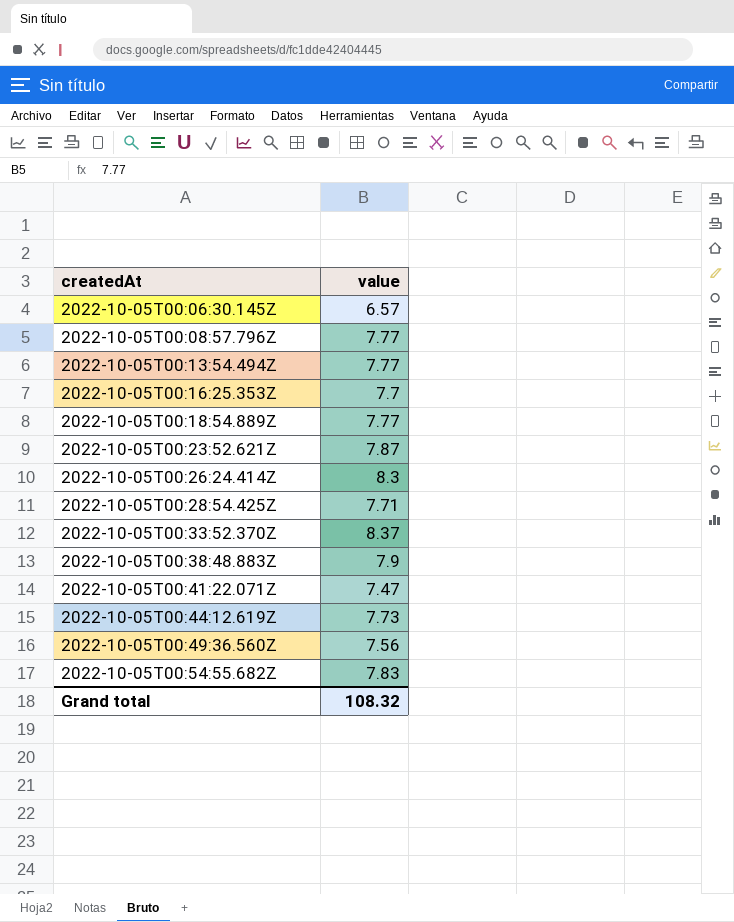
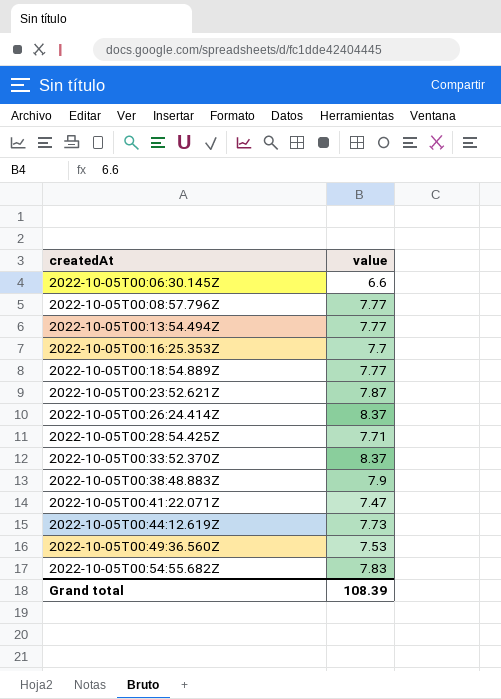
2022-10-05T00:06:30.145Z | value: 6.57 -> 6.6
2022-10-05T00:26:24.414Z | value: 8.3 -> 8.37
2022-10-05T00:49:36.560Z | value: 7.56 -> 7.53
Grand total | value: 108.32 -> 108.39

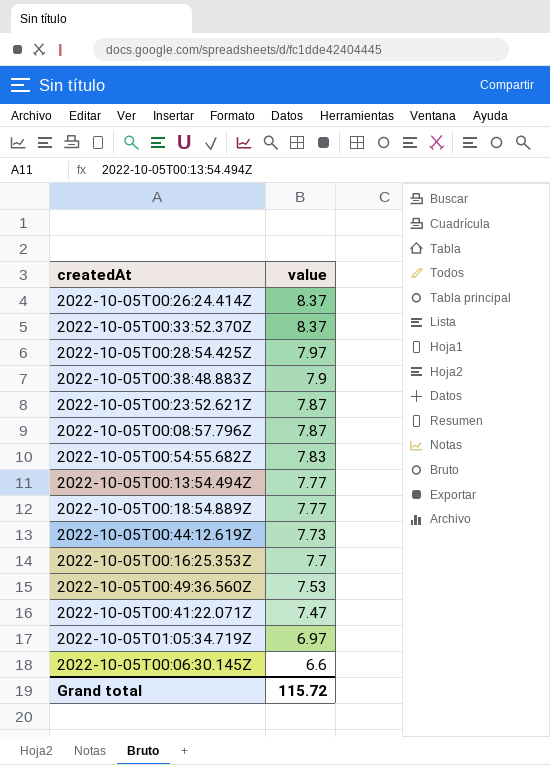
row order: createdAt ascending -> value descending
2022-10-05T00:28:54.425Z | value: 7.71 -> 7.97
2022-10-05T00:08:57.796Z | value: 7.77 -> 7.87
row 2022-10-05T01:05:34.719Z: none -> 6.97
Grand total | value: 108.39 -> 115.72

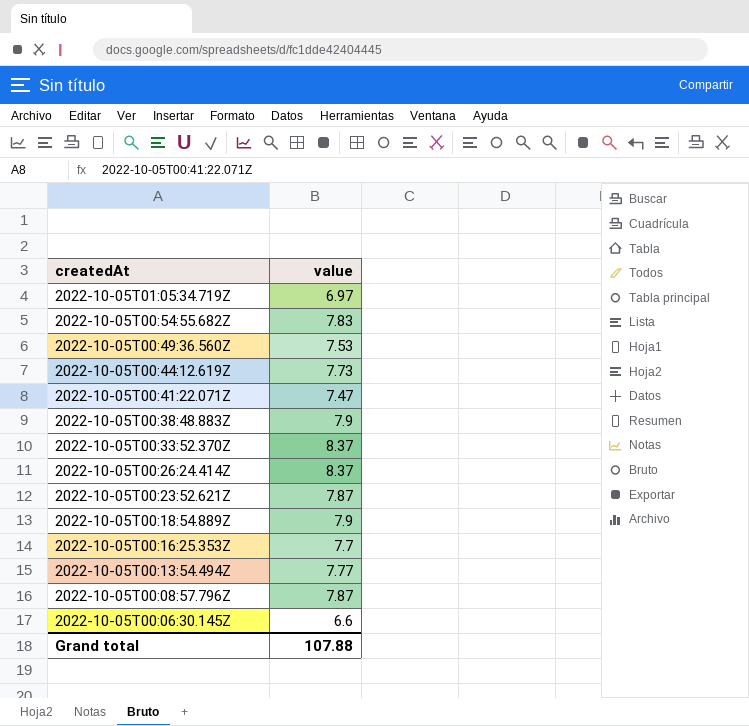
row order: value descending -> createdAt descending
row 2022-10-05T00:28:54.425Z: 7.97 -> none
2022-10-05T00:18:54.889Z | value: 7.77 -> 7.9
Grand total | value: 115.72 -> 107.88

